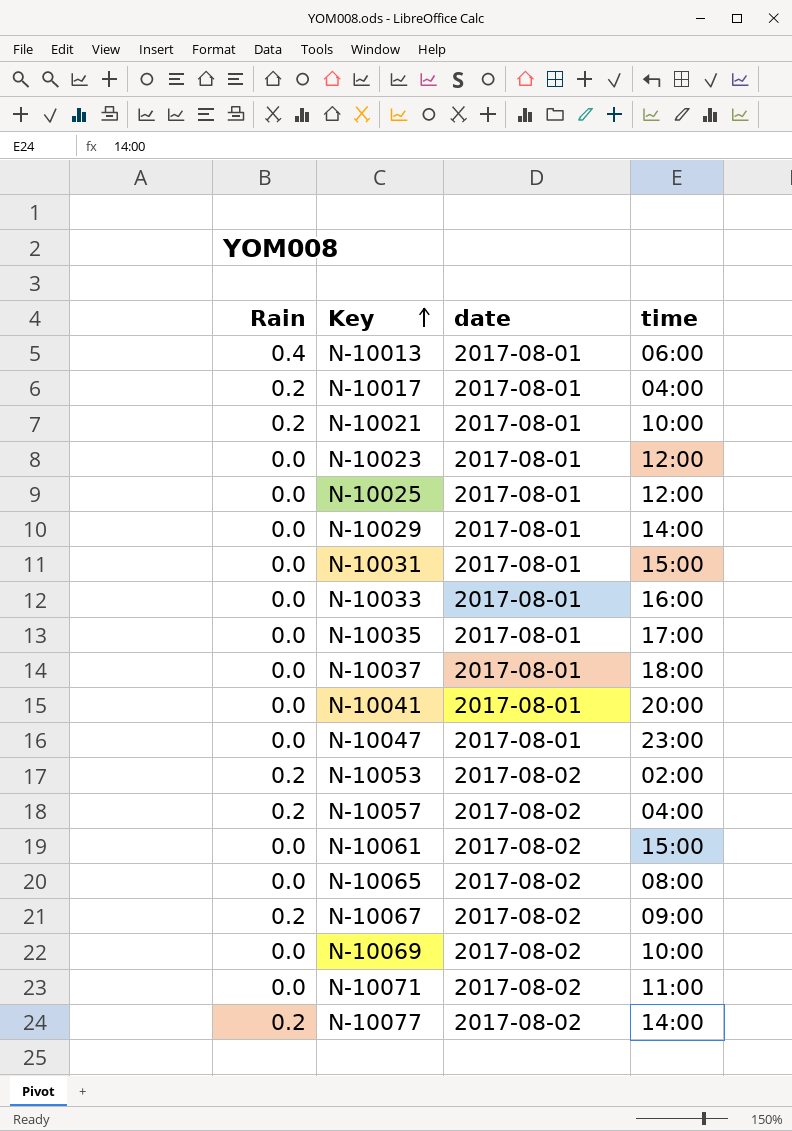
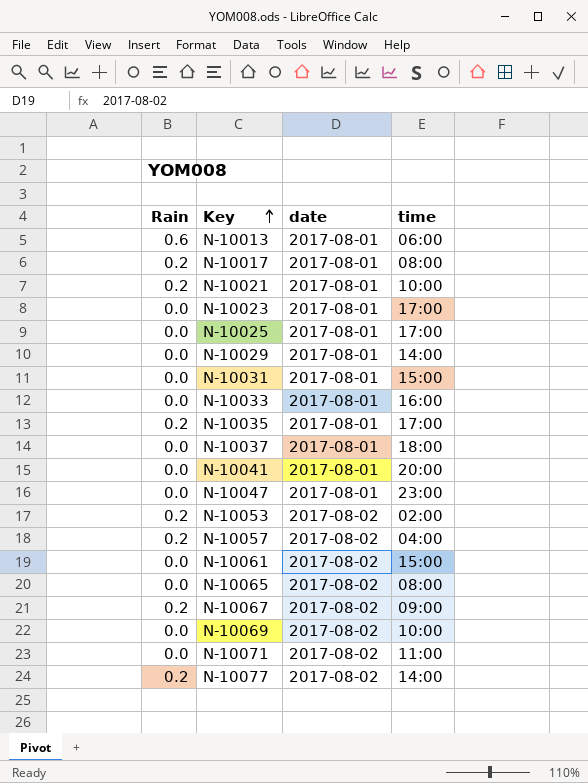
N-10013 | Rain: 0.4 -> 0.6
N-10017 | time: 04:00 -> 08:00
N-10023 | time: 12:00 -> 17:00
N-10025 | time: 12:00 -> 17:00
N-10035 | Rain: 0.0 -> 0.2

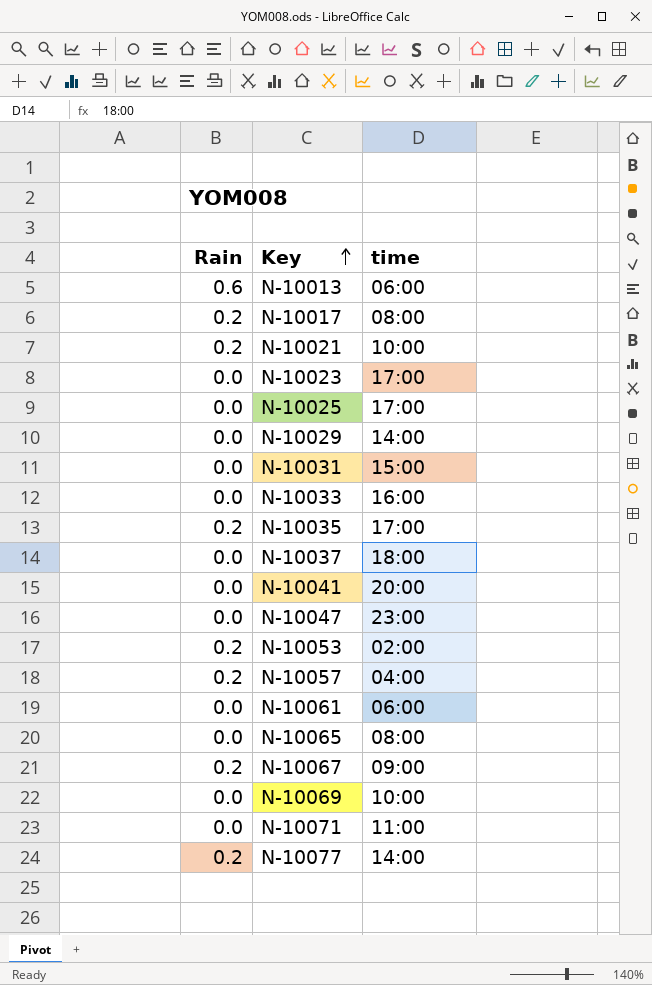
column date | position: 3 -> none
N-10061 | time: 15:00 -> 06:00

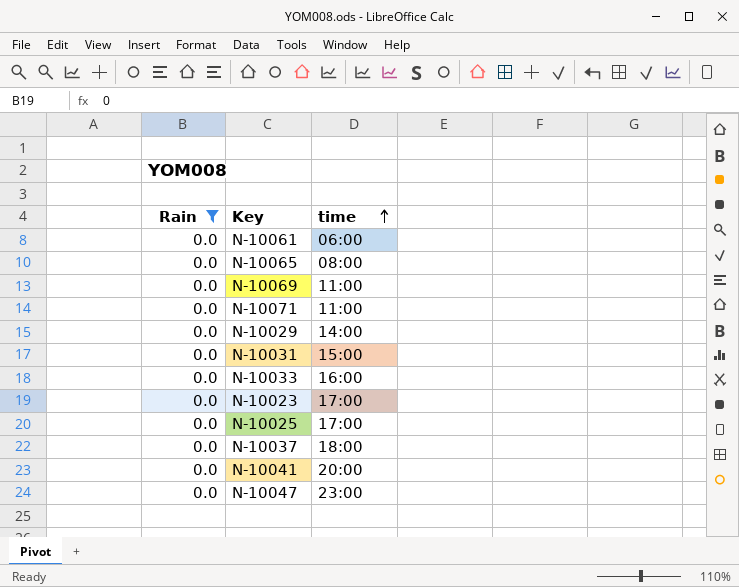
filter: none -> Rain = 0.0
row order: Key ascending -> time ascending
N-10069 | time: 10:00 -> 11:00

